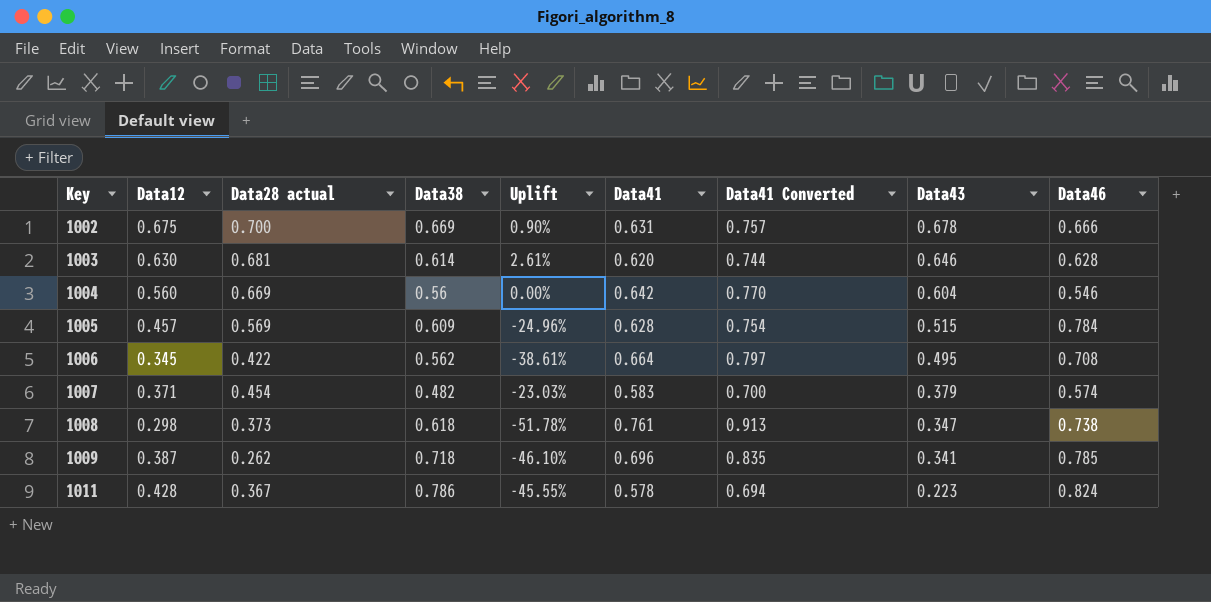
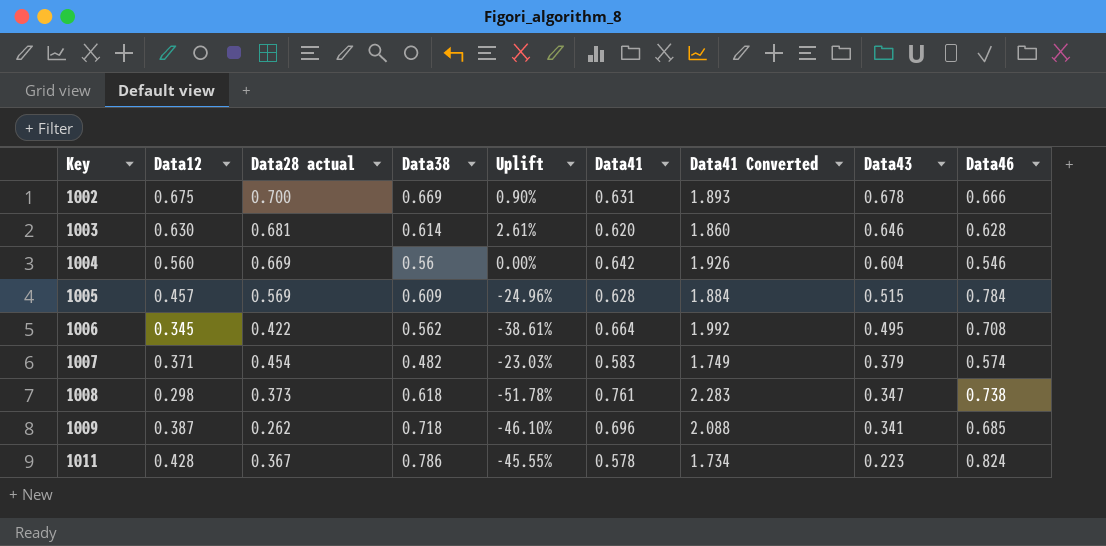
column Data41 Converted | formula: [Data41] * 1.2 -> [Data41] * 3
1009 | Data46: 0.785 -> 0.685

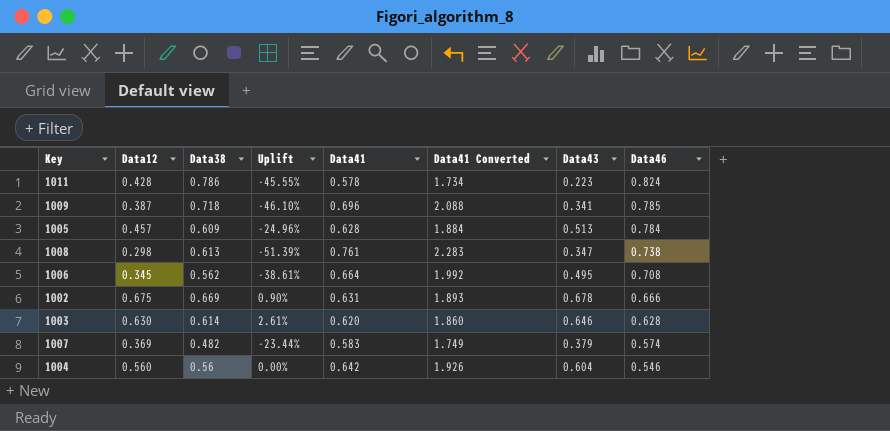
row order: Key ascending -> Data46 descending
column Data28 actual | position: 3 -> none
1009 | Data46: 0.685 -> 0.785
1005 | Data43: 0.515 -> 0.513
1008 | Data38: 0.618 -> 0.613
1008 | Uplift: -51.78% -> -51.39%
1007 | Data12: 0.371 -> 0.369
1007 | Uplift: -23.03% -> -23.44%

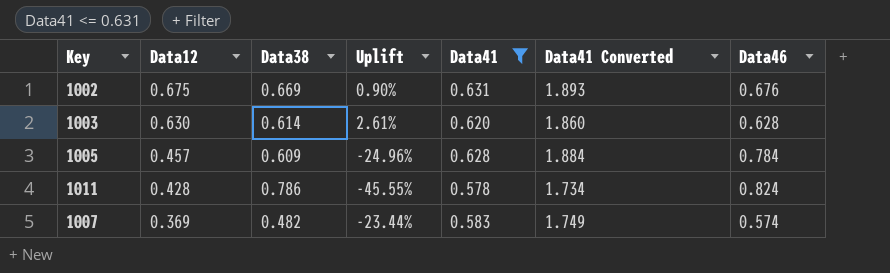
filter: none -> Data41 <= 0.631
row order: Data46 descending -> Data12 descending
column Data43 | position: 7 -> none
1002 | Data46: 0.666 -> 0.676

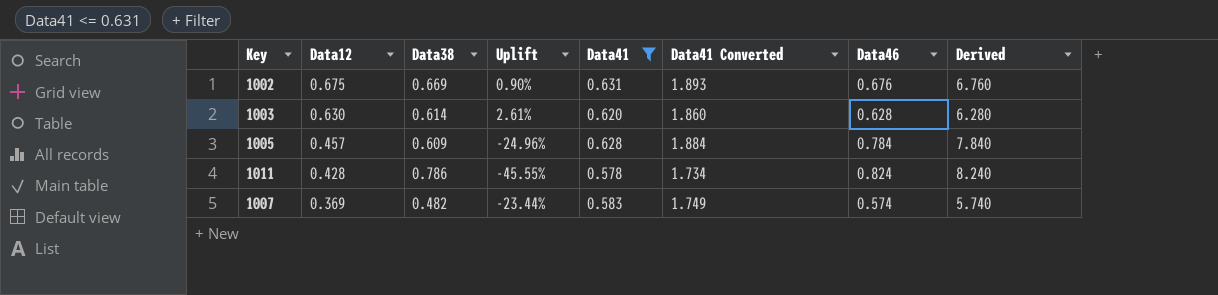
column Derived | formula: none -> [Data46] * 10

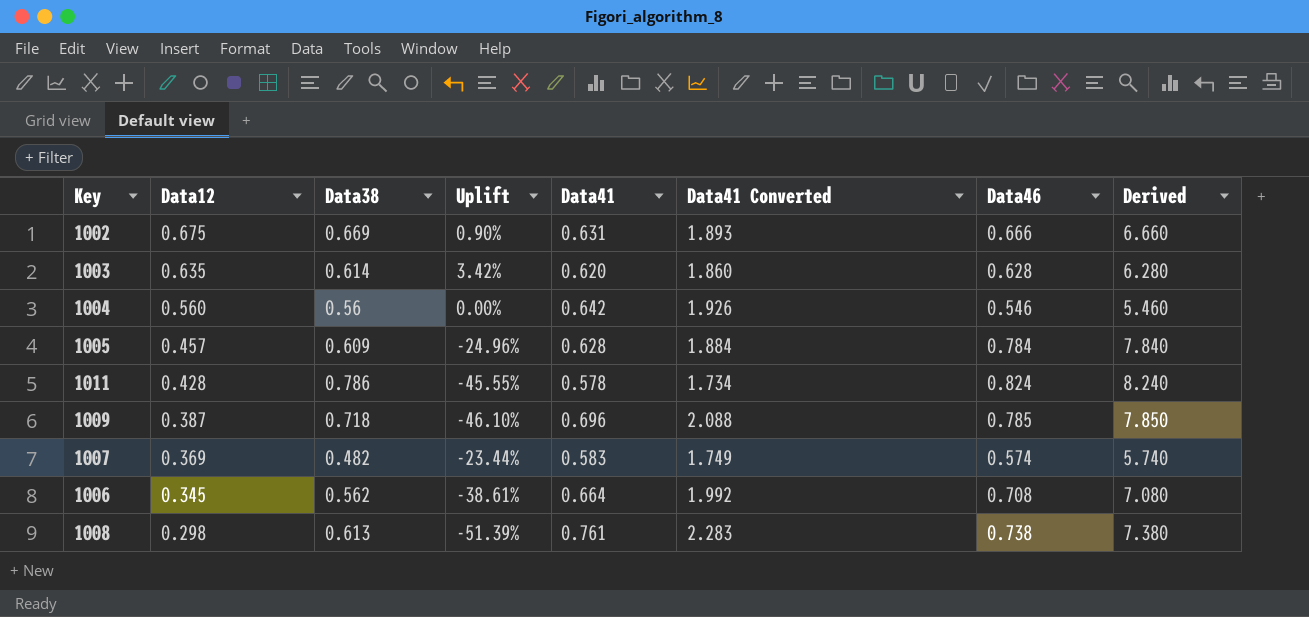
filter: Data41 <= 0.631 -> none
1002 | Data46: 0.676 -> 0.666
1002 | Derived: 6.760 -> 6.660
1003 | Data12: 0.630 -> 0.635
1003 | Uplift: 2.61% -> 3.42%

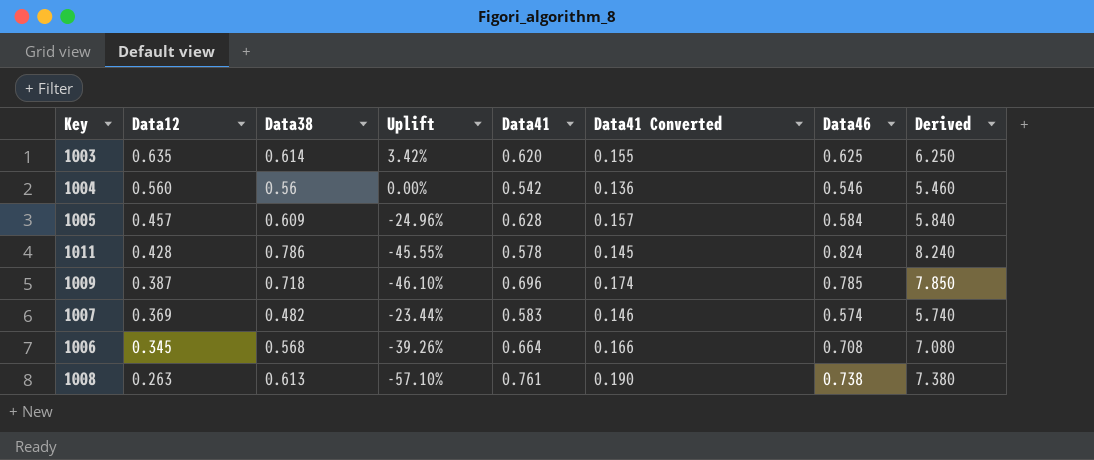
column Data41 Converted | formula: [Data41] * 3 -> [Data41] * 0.25
row 1002: 0.675 | 0.669 | 0.90% | 0.631 | 1.893 | 0.666 | 6.660 -> none
1003 | Data46: 0.628 -> 0.625
1003 | Derived: 6.280 -> 6.250
1004 | Data41: 0.642 -> 0.542
1005 | Data46: 0.784 -> 0.584
1005 | Derived: 7.840 -> 5.840
1006 | Data38: 0.562 -> 0.568
1006 | Uplift: -38.61% -> -39.26%
1008 | Data12: 0.298 -> 0.263
1008 | Uplift: -51.39% -> -57.10%

